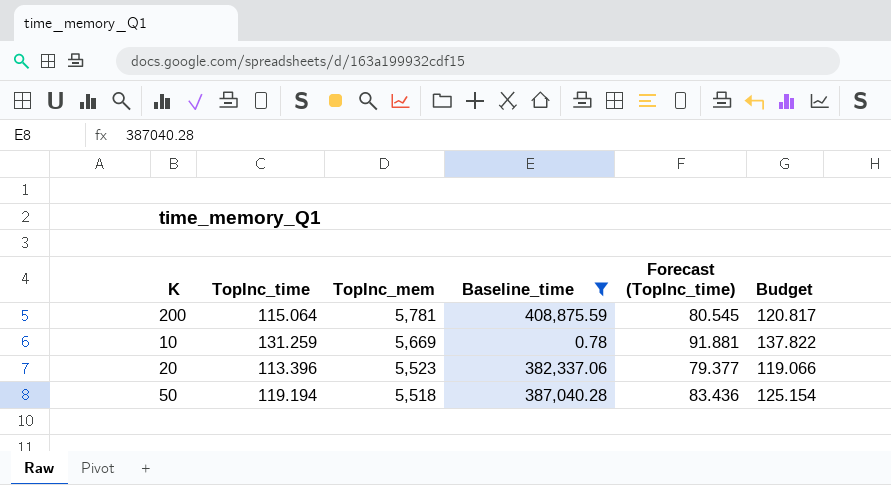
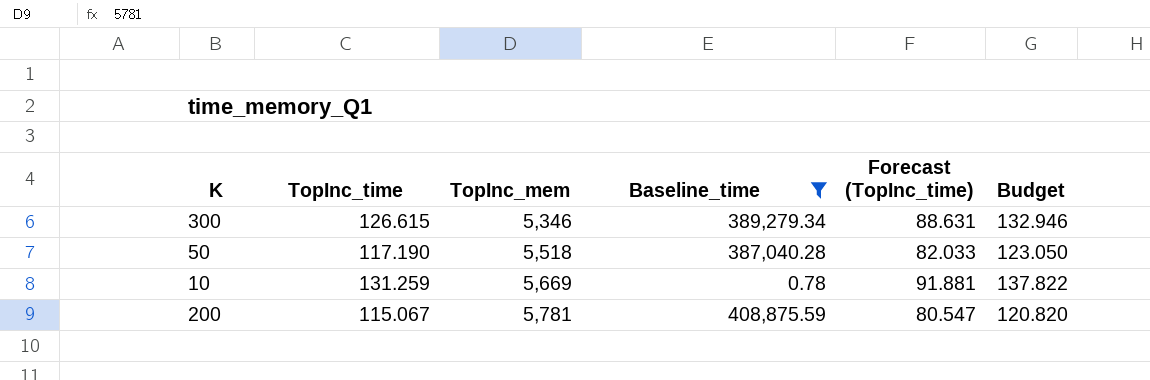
row order: TopInc_mem descending -> TopInc_mem ascending
row 20: 113.396 | 5,523 | 382,337.06 | 79.377 | 119.066 -> none
row 300: none -> 126.615 | 5,346 | 389,279.34 | 88.631 | 132.946
50 | TopInc_time: 119.194 -> 117.190
50 | Forecast (TopInc_time): 83.436 -> 82.033
50 | Budget: 125.154 -> 123.050
200 | TopInc_time: 115.064 -> 115.067
200 | Forecast (TopInc_time): 80.545 -> 80.547
200 | Budget: 120.817 -> 120.820

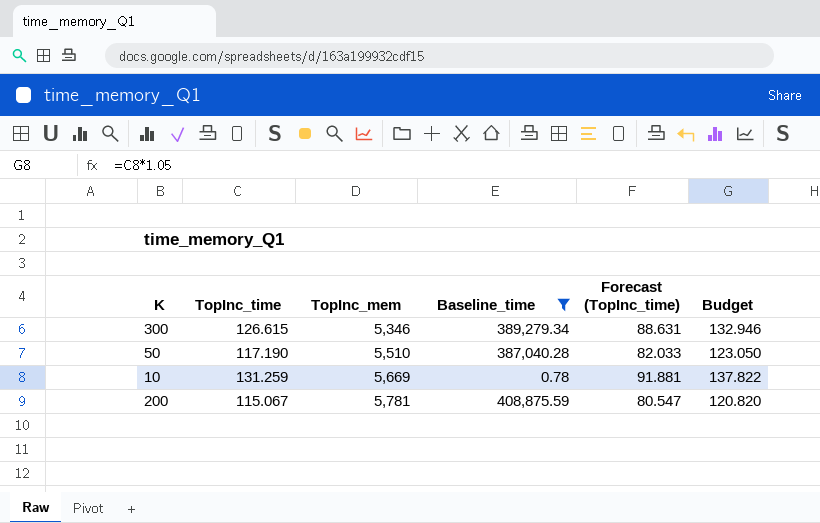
50 | TopInc_mem: 5,518 -> 5,510

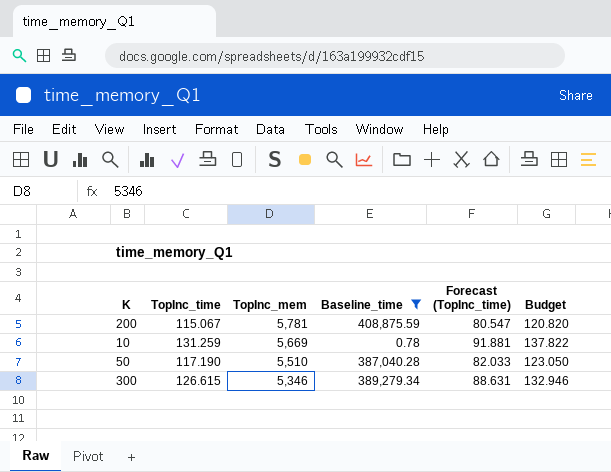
row order: TopInc_mem ascending -> TopInc_mem descending

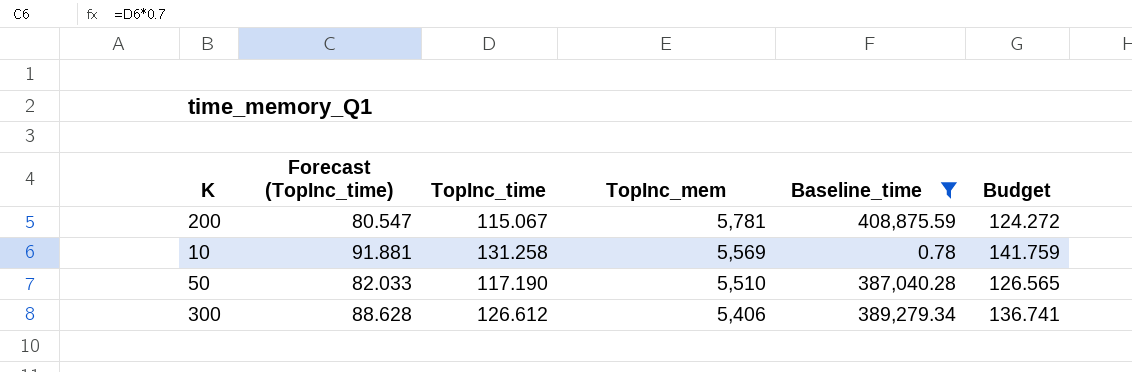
column Forecast (TopInc_time) | position: 5 -> 2
column Budget | formula: [TopInc_time] * 1.05 -> [TopInc_time] * 1.08
10 | TopInc_time: 131.259 -> 131.258
10 | TopInc_mem: 5,669 -> 5,569
300 | Forecast (TopInc_time): 88.631 -> 88.628
300 | TopInc_time: 126.615 -> 126.612
300 | TopInc_mem: 5,346 -> 5,406

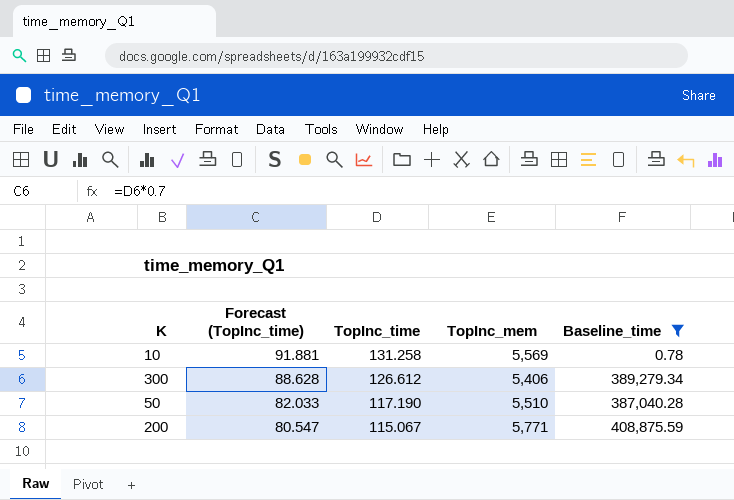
row order: TopInc_mem descending -> Forecast (TopInc_time) descending
column Budget | formula: [TopInc_time] * 1.08 -> none
200 | TopInc_mem: 5,781 -> 5,771

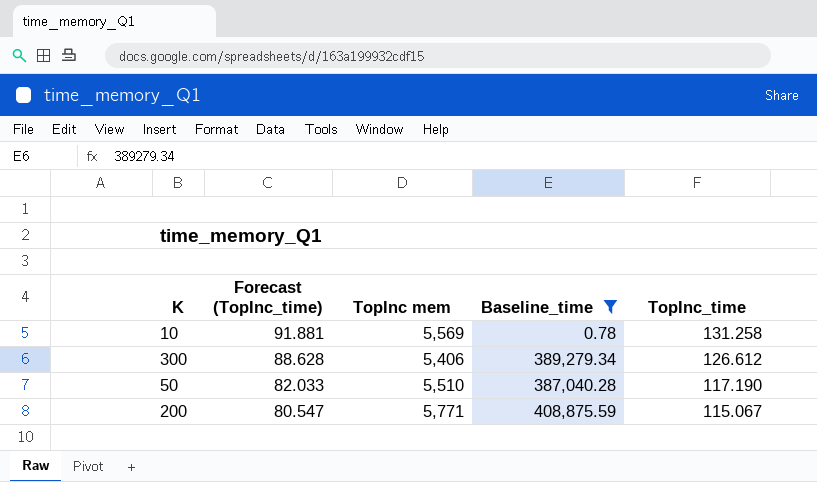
column name: TopInc_mem -> TopInc mem
column TopInc_time | position: 3 -> 5

